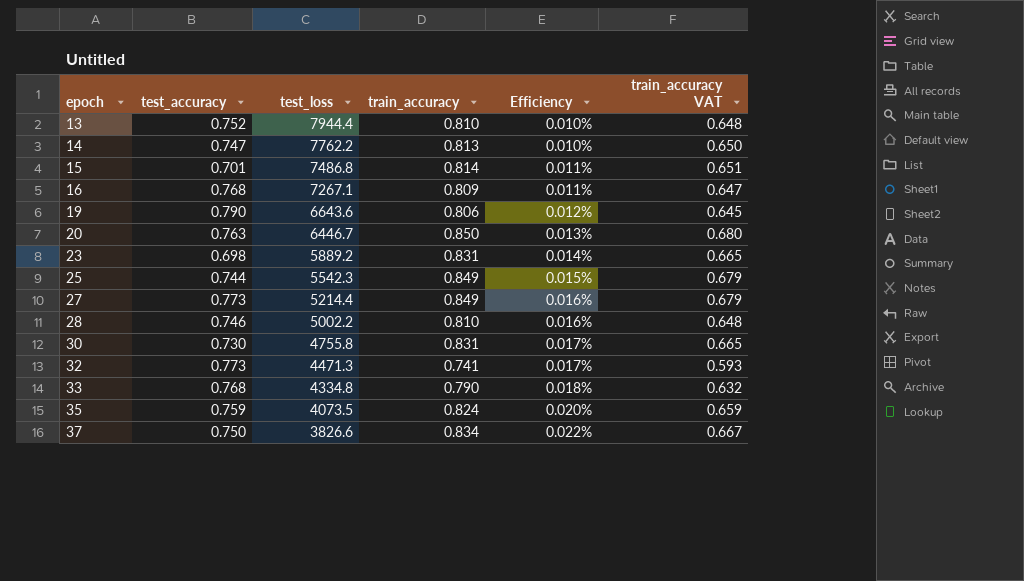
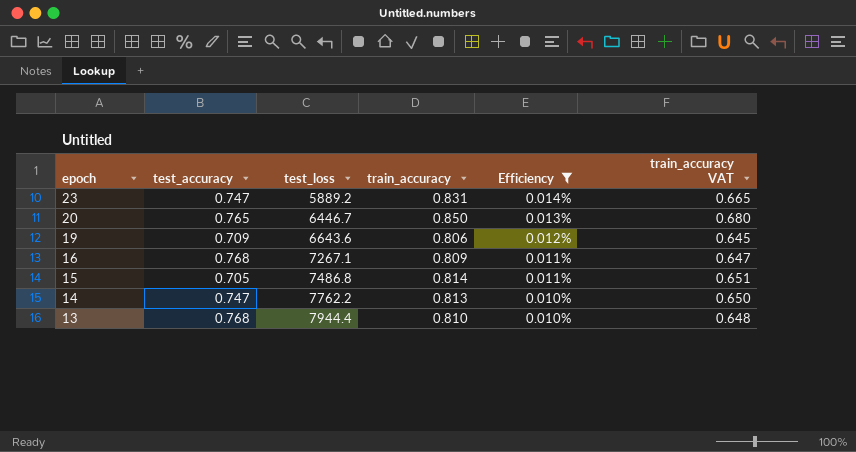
filter: none -> Efficiency <= 0.014%
row order: epoch ascending -> epoch descending
23 | test_accuracy: 0.698 -> 0.747
20 | test_accuracy: 0.763 -> 0.765
19 | test_accuracy: 0.790 -> 0.709
15 | test_accuracy: 0.701 -> 0.705
13 | test_accuracy: 0.752 -> 0.768

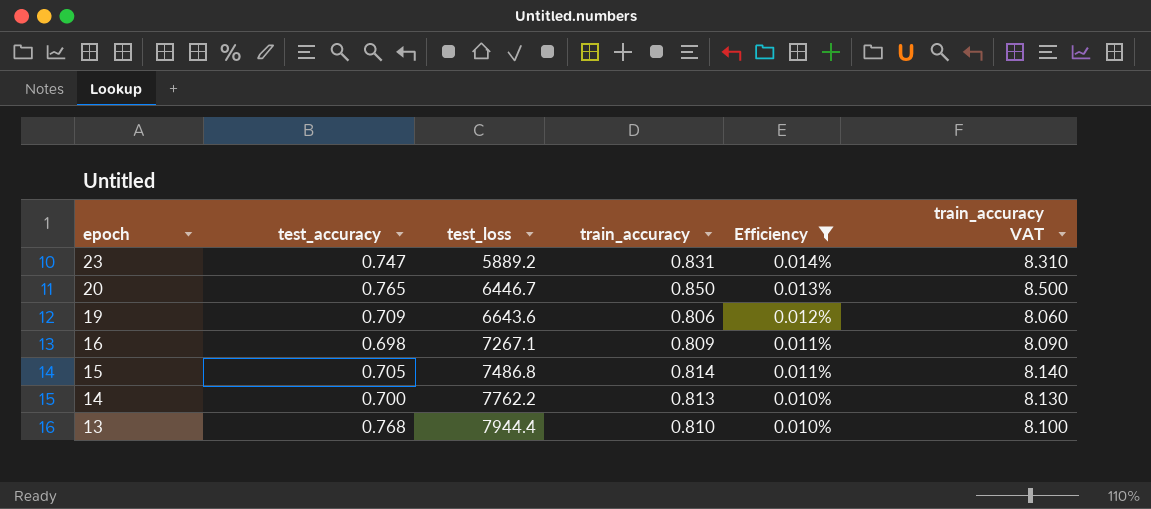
column train_accuracy VAT | formula: [train_accuracy] * 0.8 -> [train_accuracy] * 10
16 | test_accuracy: 0.768 -> 0.698
14 | test_accuracy: 0.747 -> 0.700

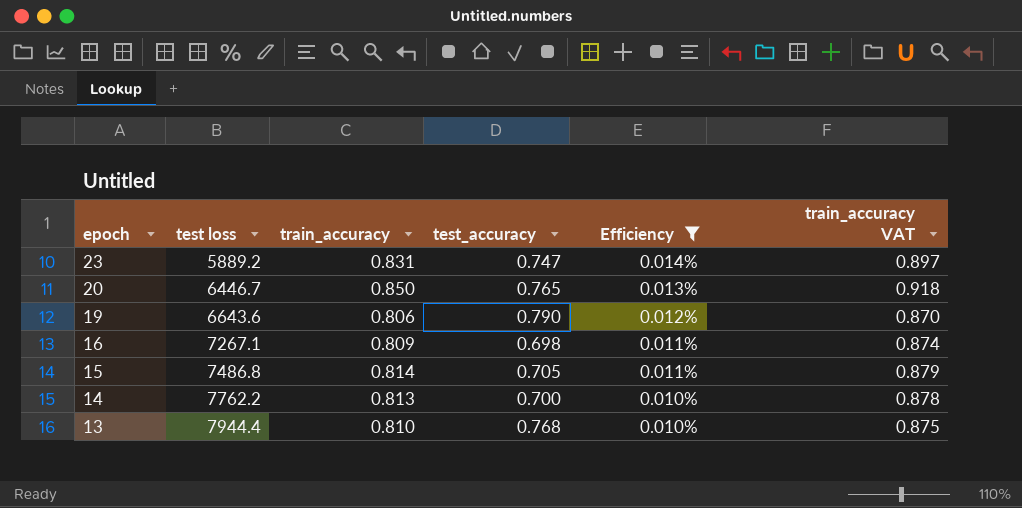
column name: test_loss -> test loss
column test_accuracy | position: 2 -> 4
column train_accuracy VAT | formula: [train_accuracy] * 10 -> [train_accuracy] * 1.08
19 | test_accuracy: 0.709 -> 0.790

